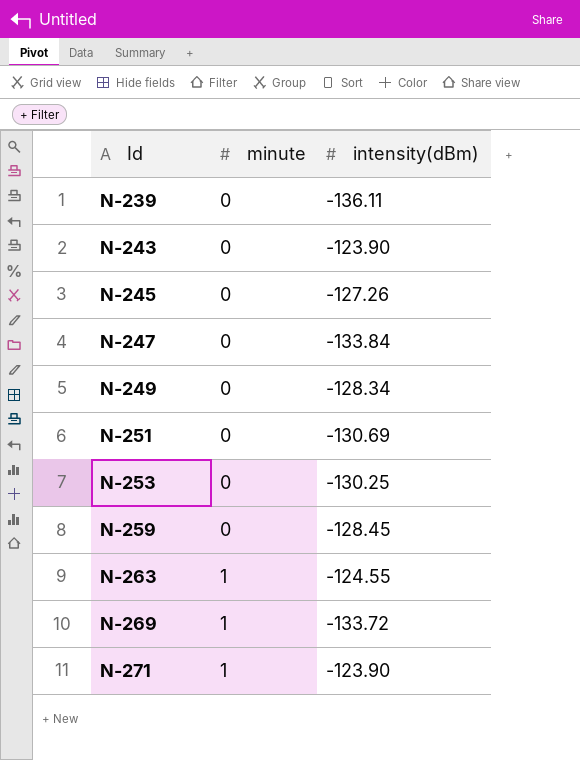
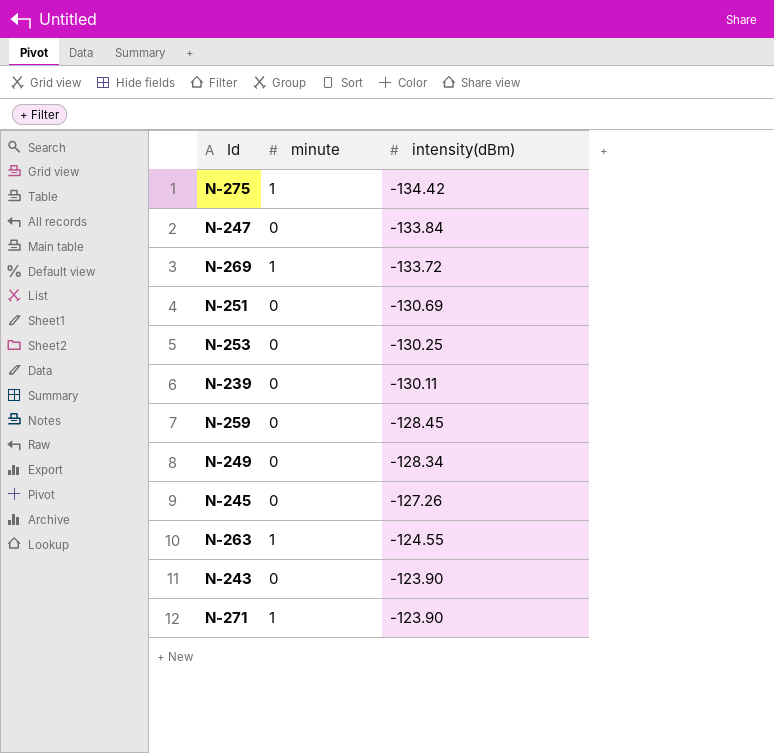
row order: Id ascending -> intensity(dBm) ascending
row N-275: none -> 1 | -134.42
N-239 | intensity(dBm): -136.11 -> -130.11

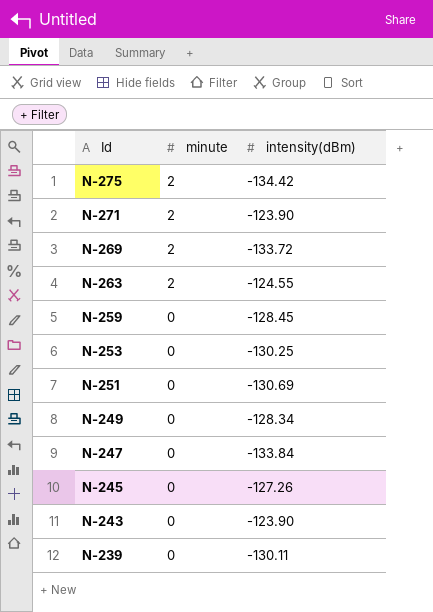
row order: intensity(dBm) ascending -> Id descending
N-275 | minute: 1 -> 2
N-271 | minute: 1 -> 2
N-269 | minute: 1 -> 2
N-263 | minute: 1 -> 2

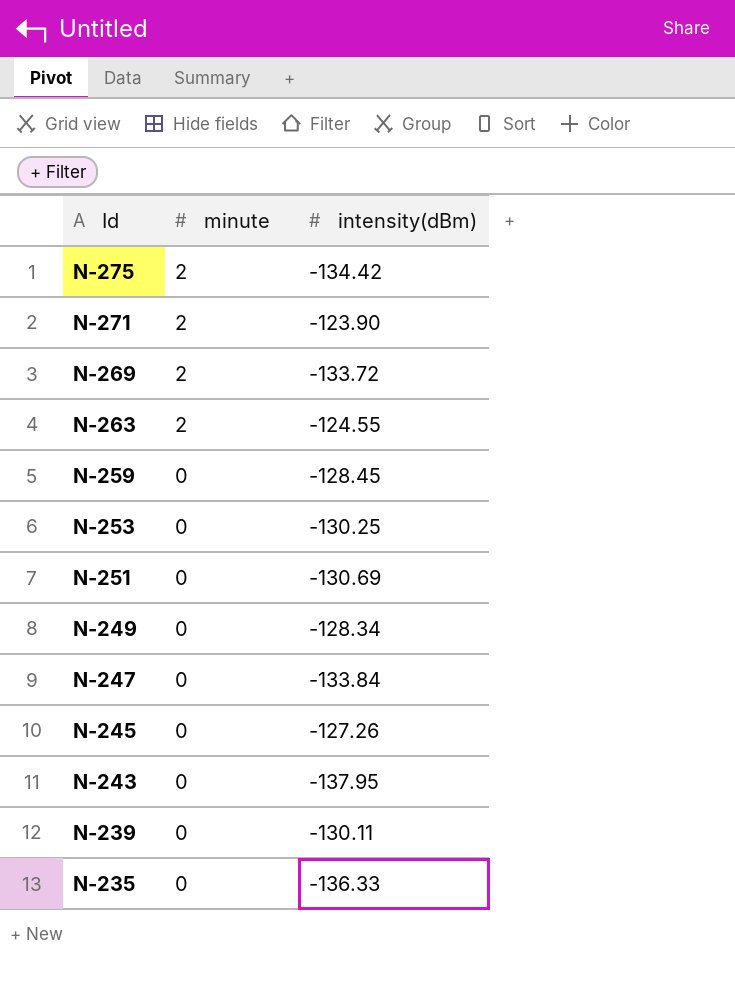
N-243 | intensity(dBm): -123.90 -> -137.95
row N-235: none -> 0 | -136.33

